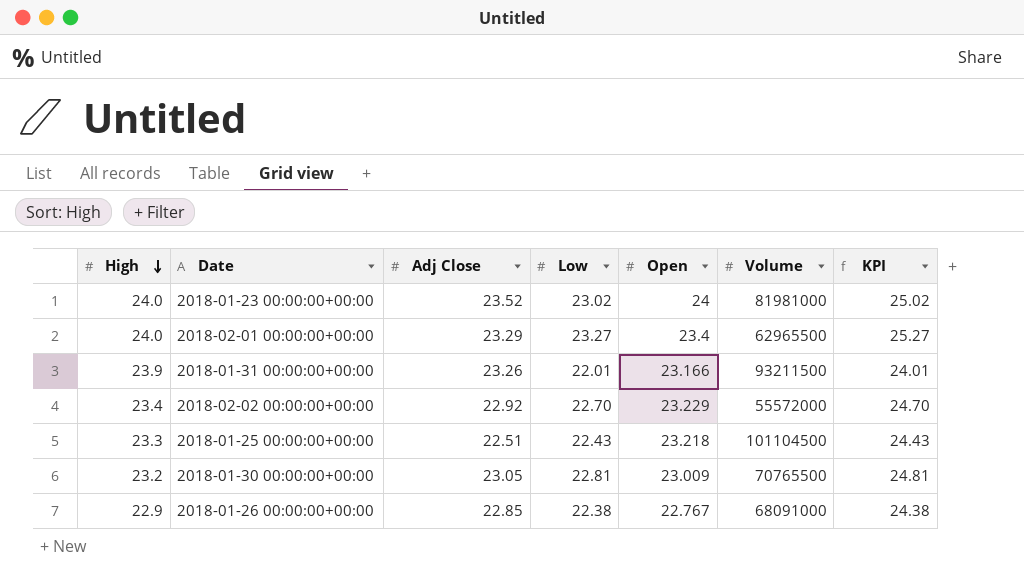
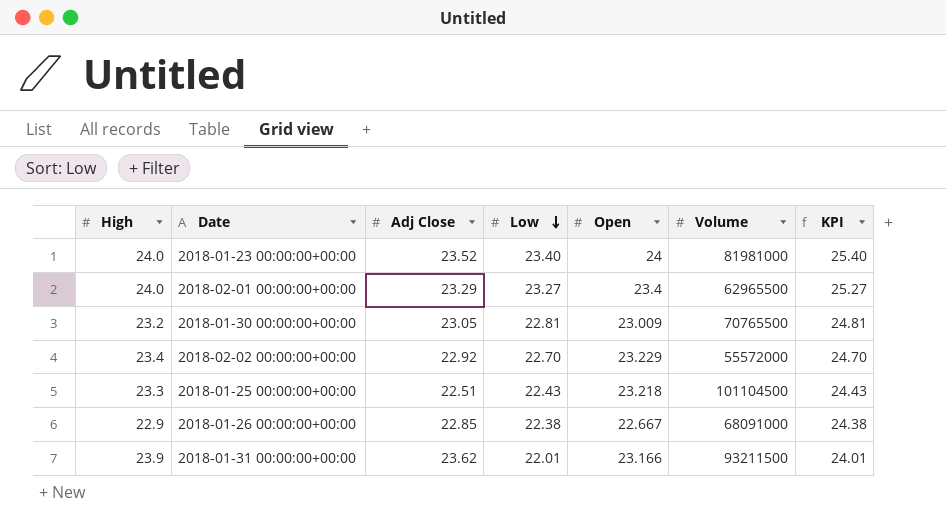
row order: High descending -> Low descending
2018-01-23 00:00:00+00:00 | Low: 23.02 -> 23.40
2018-01-23 00:00:00+00:00 | KPI: 25.02 -> 25.40
2018-01-26 00:00:00+00:00 | Open: 22.767 -> 22.667
2018-01-31 00:00:00+00:00 | Adj Close: 23.26 -> 23.62

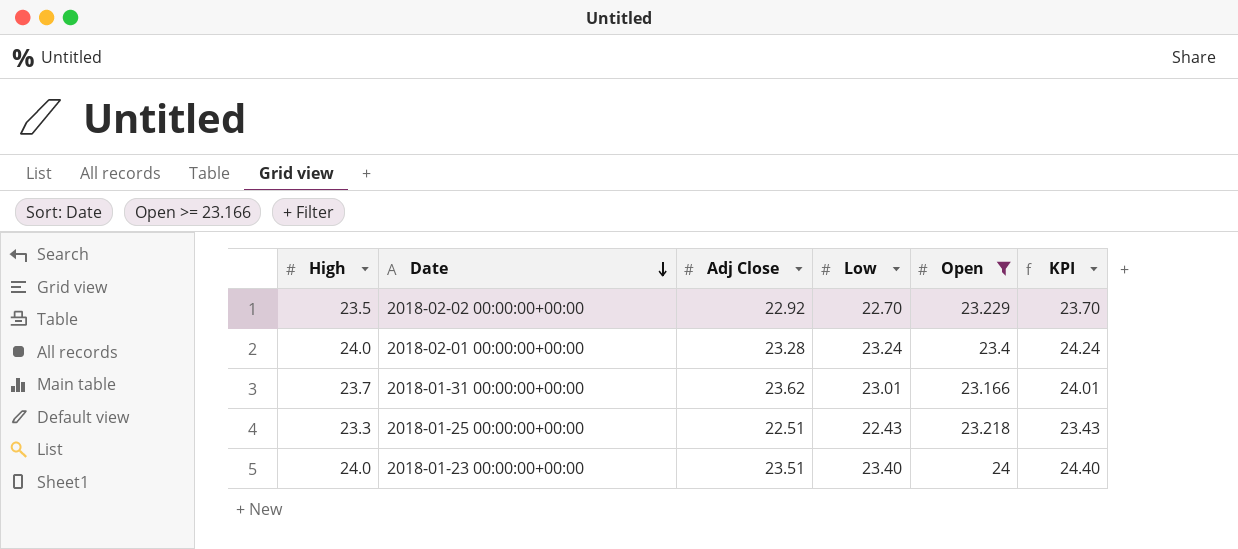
filter: none -> Open >= 23.166
row order: Low descending -> Date descending
column Volume | position: 6 -> none
column KPI | formula: [Low] + 2 -> [Low] + 1
2018-02-02 00:00:00+00:00 | High: 23.4 -> 23.5
2018-02-01 00:00:00+00:00 | Adj Close: 23.29 -> 23.28
2018-02-01 00:00:00+00:00 | Low: 23.27 -> 23.24
2018-01-31 00:00:00+00:00 | High: 23.9 -> 23.7
2018-01-31 00:00:00+00:00 | Low: 22.01 -> 23.01
2018-01-23 00:00:00+00:00 | Adj Close: 23.52 -> 23.51

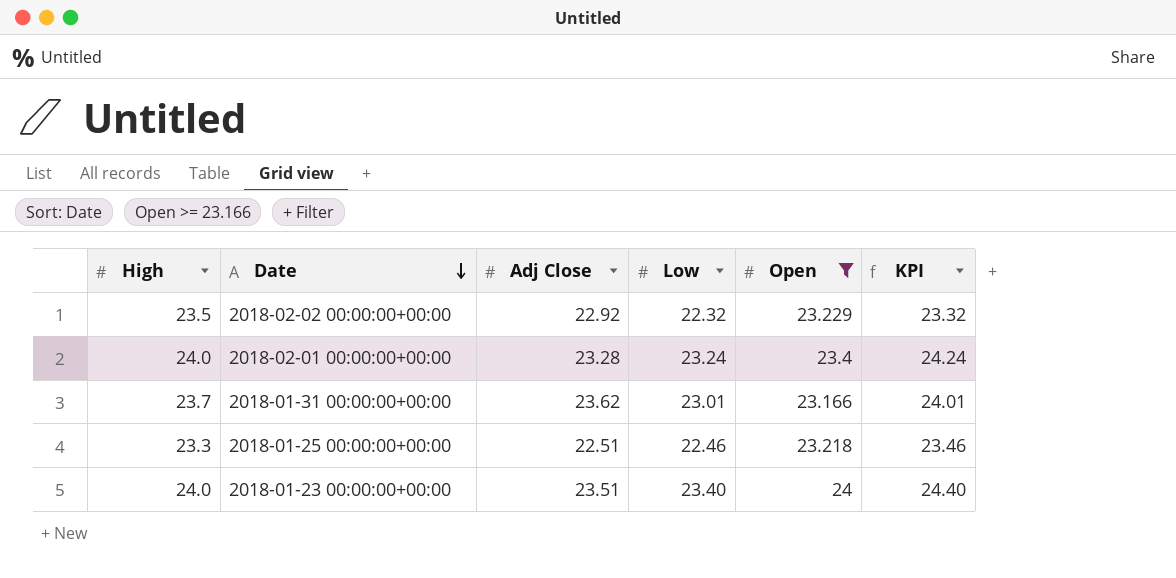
2018-02-02 00:00:00+00:00 | Low: 22.70 -> 22.32
2018-02-02 00:00:00+00:00 | KPI: 23.70 -> 23.32
2018-01-25 00:00:00+00:00 | Low: 22.43 -> 22.46
2018-01-25 00:00:00+00:00 | KPI: 23.43 -> 23.46

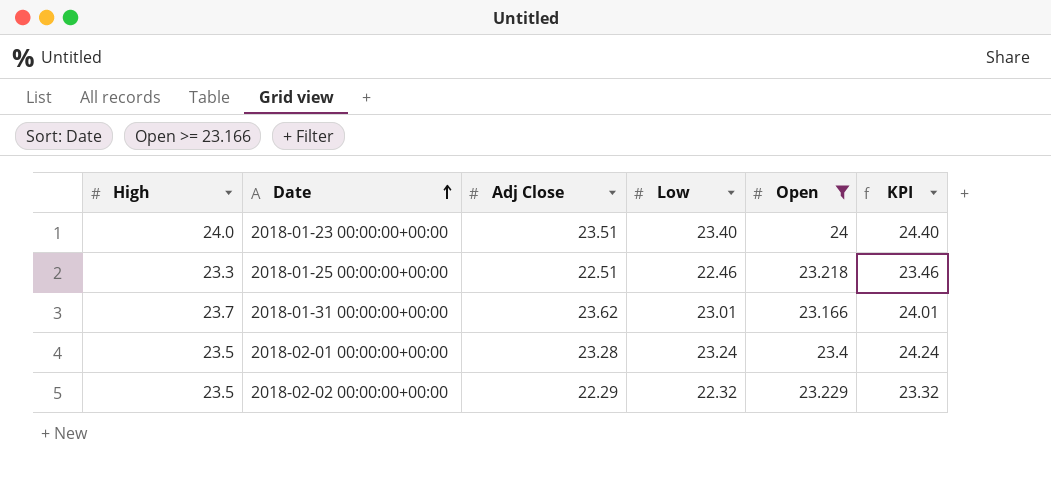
row order: Date descending -> Date ascending
2018-02-01 00:00:00+00:00 | High: 24.0 -> 23.5
2018-02-02 00:00:00+00:00 | Adj Close: 22.92 -> 22.29

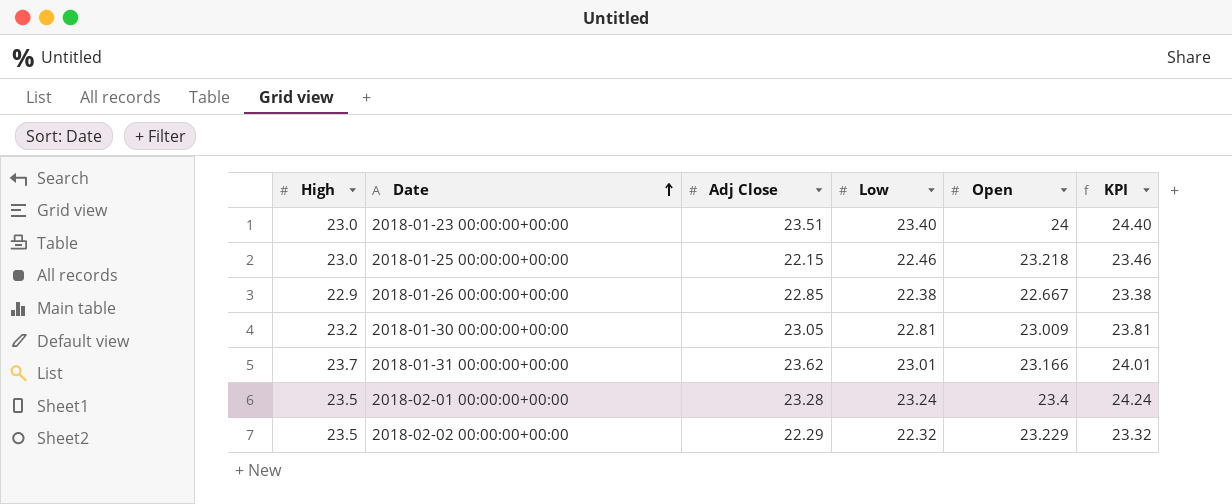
filter: Open >= 23.166 -> none
2018-01-23 00:00:00+00:00 | High: 24.0 -> 23.0
2018-01-25 00:00:00+00:00 | High: 23.3 -> 23.0
2018-01-25 00:00:00+00:00 | Adj Close: 22.51 -> 22.15

